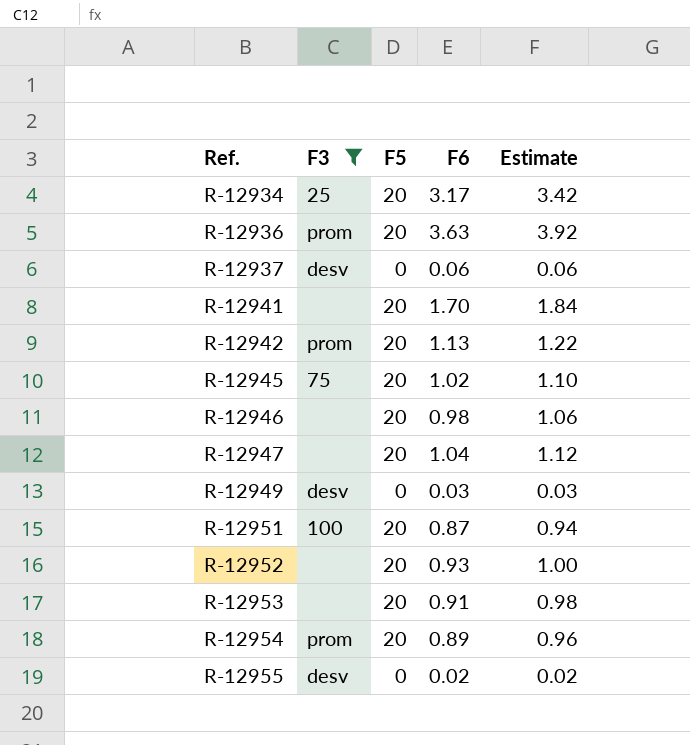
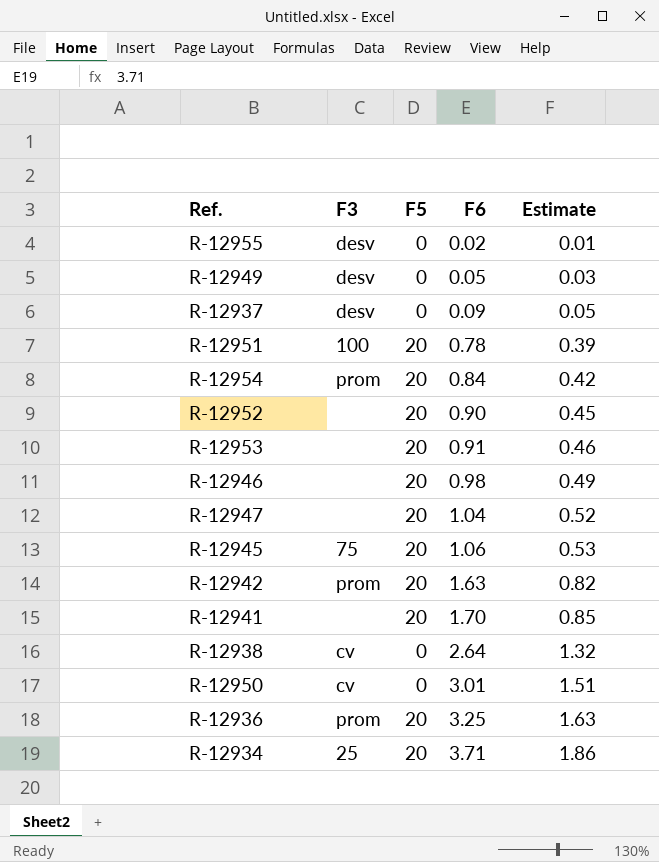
filter: F3 != cv -> none
row order: Ref. ascending -> F6 ascending
column Estimate | formula: [F6] * 1.08 -> [F6] * 0.5
R-12949 | F6: 0.03 -> 0.05
R-12937 | F6: 0.06 -> 0.09
R-12951 | F6: 0.87 -> 0.78
R-12954 | F6: 0.89 -> 0.84
R-12952 | F6: 0.93 -> 0.90
R-12945 | F6: 1.02 -> 1.06
R-12942 | F6: 1.13 -> 1.63
R-12936 | F6: 3.63 -> 3.25
R-12934 | F6: 3.17 -> 3.71

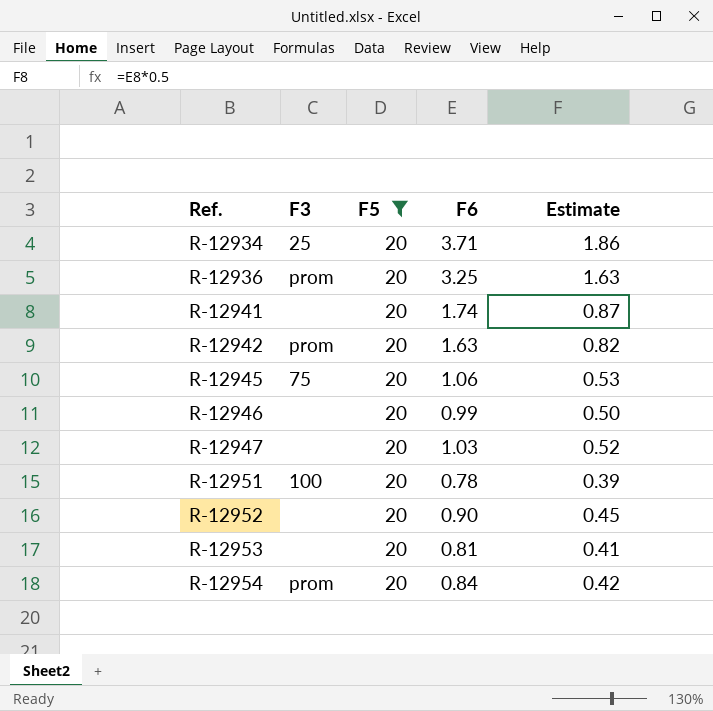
filter: none -> F5 = 20
row order: F6 ascending -> Ref. ascending
R-12941 | F6: 1.70 -> 1.74
R-12941 | Estimate: 0.85 -> 0.87
R-12946 | F6: 0.98 -> 0.99
R-12946 | Estimate: 0.49 -> 0.50
R-12947 | F6: 1.04 -> 1.03
R-12953 | F6: 0.91 -> 0.81
R-12953 | Estimate: 0.46 -> 0.41

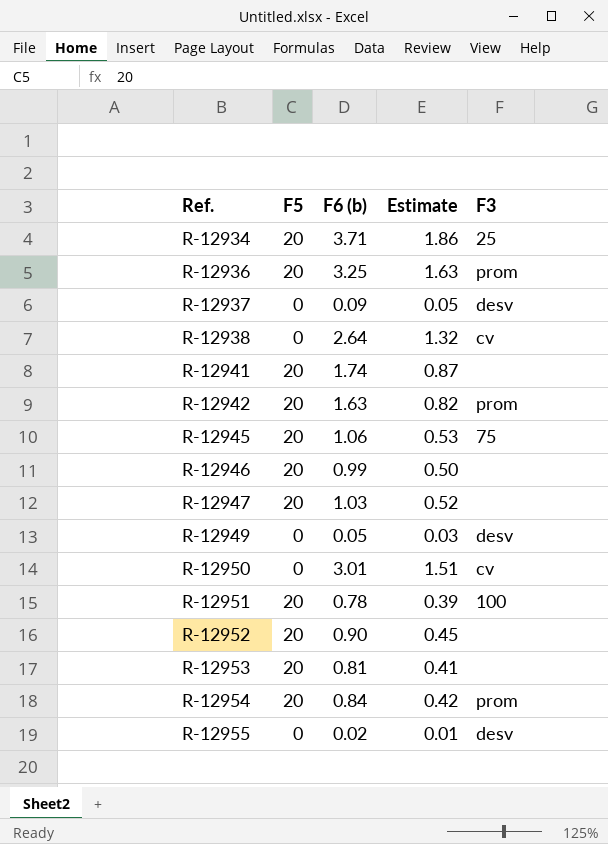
filter: F5 = 20 -> none
column name: F6 -> F6 (b)
column F3 | position: 2 -> 5

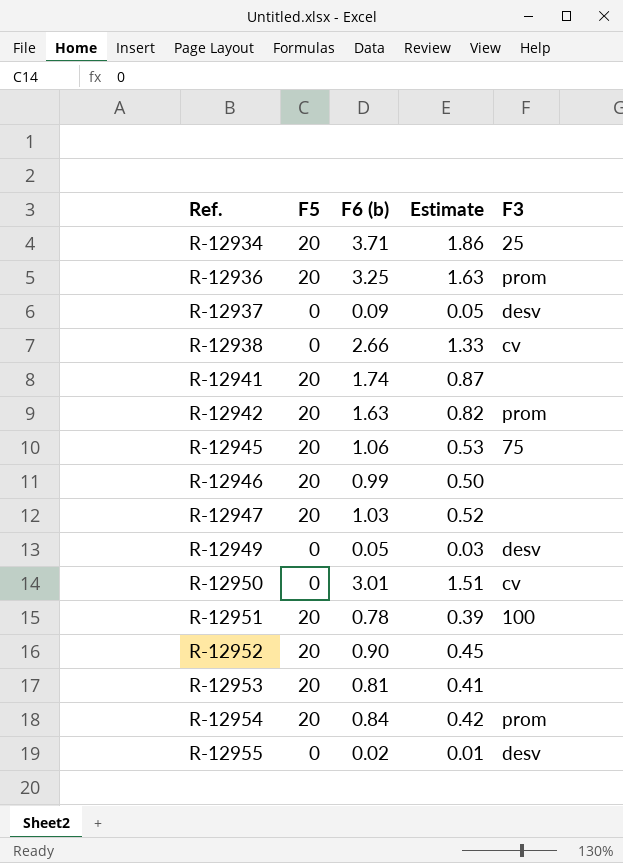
R-12938 | F6 (b): 2.64 -> 2.66
R-12938 | Estimate: 1.32 -> 1.33

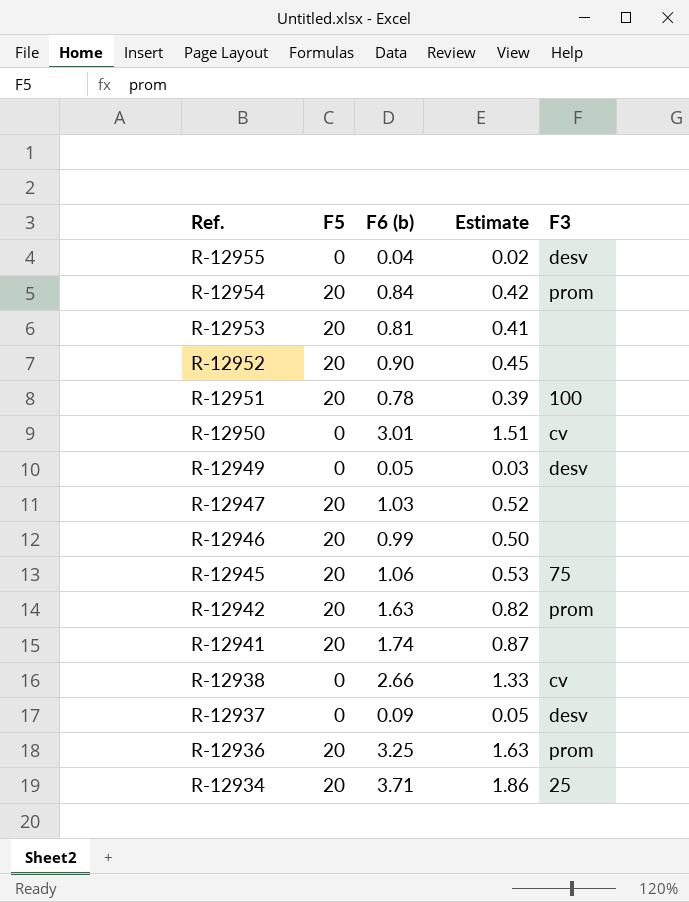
row order: Ref. ascending -> Ref. descending
R-12955 | F6 (b): 0.02 -> 0.04
R-12955 | Estimate: 0.01 -> 0.02

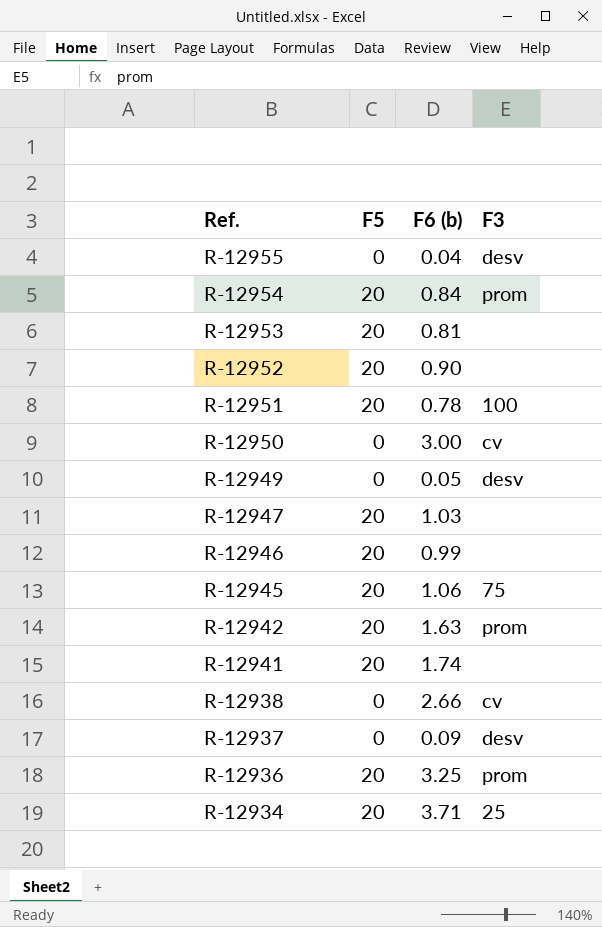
column Estimate | formula: [F6 (b)] * 0.5 -> none
R-12950 | F6 (b): 3.01 -> 3.00

